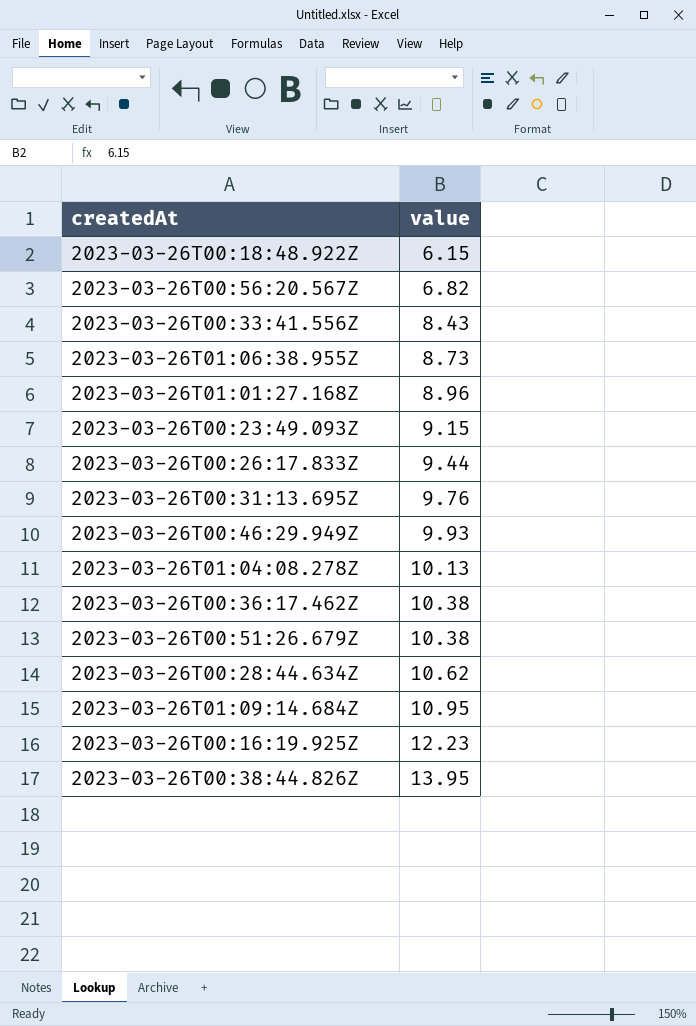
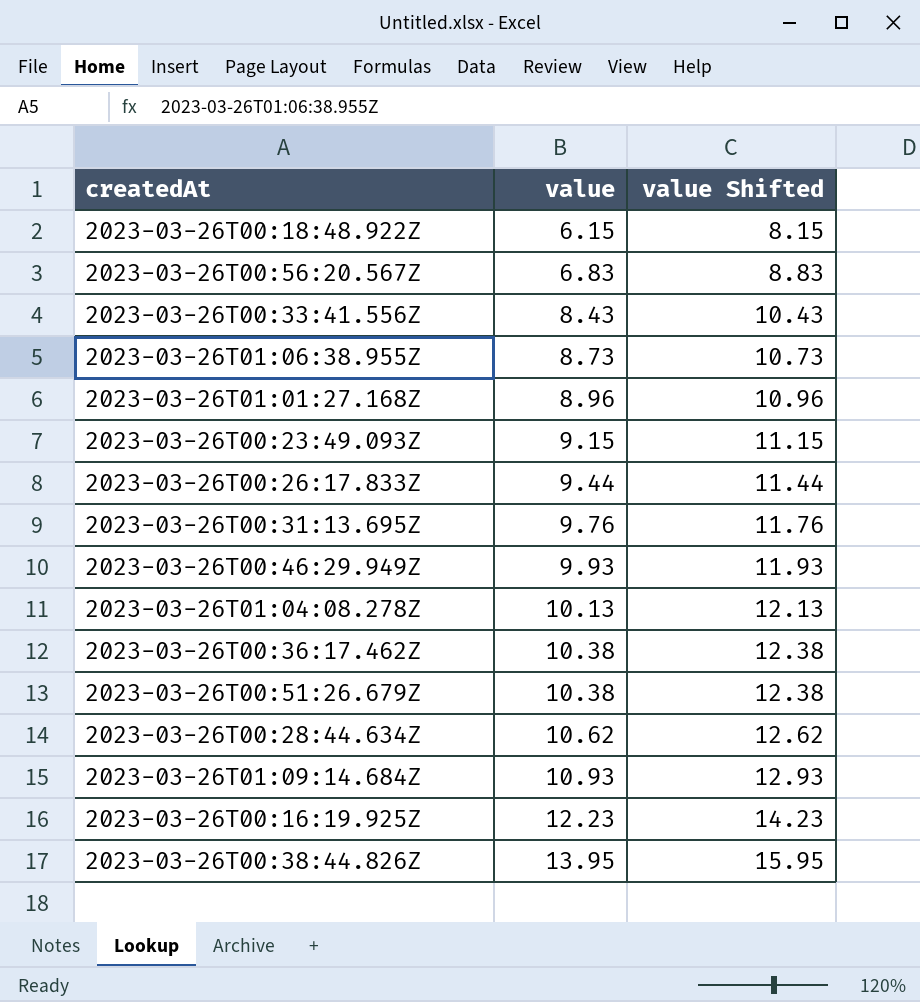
column value Shifted | formula: none -> [value] + 2
2023-03-26T00:56:20.567Z | value: 6.82 -> 6.83
2023-03-26T01:09:14.684Z | value: 10.95 -> 10.93

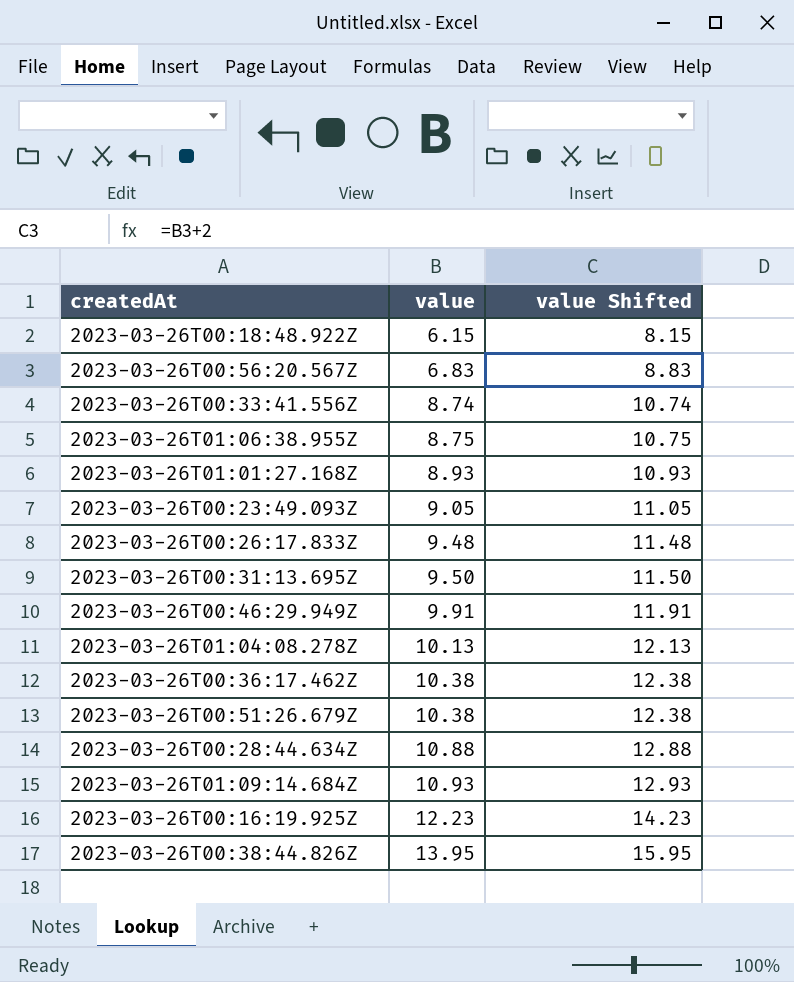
2023-03-26T00:33:41.556Z | value: 8.43 -> 8.74
2023-03-26T00:33:41.556Z | value Shifted: 10.43 -> 10.74
2023-03-26T01:06:38.955Z | value: 8.73 -> 8.75
2023-03-26T01:06:38.955Z | value Shifted: 10.73 -> 10.75
2023-03-26T01:01:27.168Z | value: 8.96 -> 8.93
2023-03-26T01:01:27.168Z | value Shifted: 10.96 -> 10.93
2023-03-26T00:23:49.093Z | value: 9.15 -> 9.05
2023-03-26T00:23:49.093Z | value Shifted: 11.15 -> 11.05
2023-03-26T00:26:17.833Z | value: 9.44 -> 9.48
2023-03-26T00:26:17.833Z | value Shifted: 11.44 -> 11.48
2023-03-26T00:31:13.695Z | value: 9.76 -> 9.50
2023-03-26T00:31:13.695Z | value Shifted: 11.76 -> 11.50
2023-03-26T00:46:29.949Z | value: 9.93 -> 9.91
2023-03-26T00:46:29.949Z | value Shifted: 11.93 -> 11.91
2023-03-26T00:28:44.634Z | value: 10.62 -> 10.88
2023-03-26T00:28:44.634Z | value Shifted: 12.62 -> 12.88

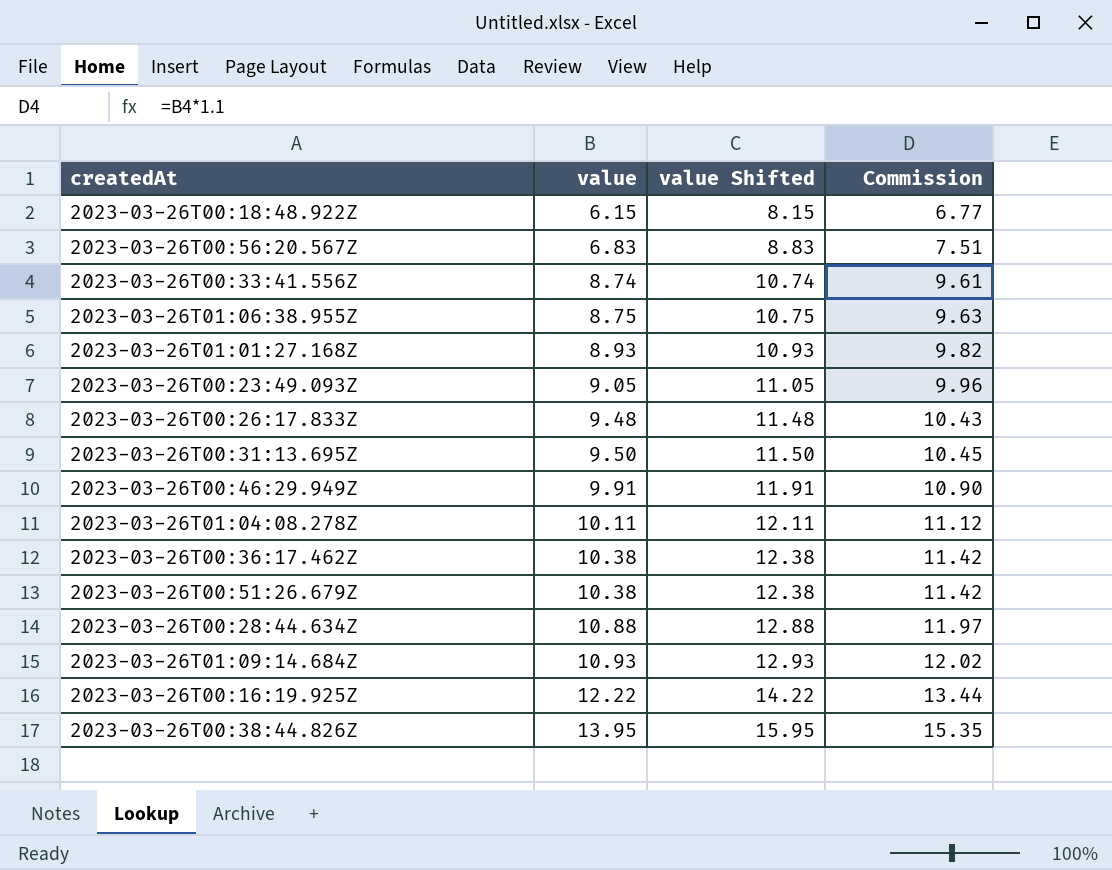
column Commission | formula: none -> [value] * 1.1
2023-03-26T01:04:08.278Z | value: 10.13 -> 10.11
2023-03-26T01:04:08.278Z | value Shifted: 12.13 -> 12.11
2023-03-26T00:16:19.925Z | value: 12.23 -> 12.22
2023-03-26T00:16:19.925Z | value Shifted: 14.23 -> 14.22

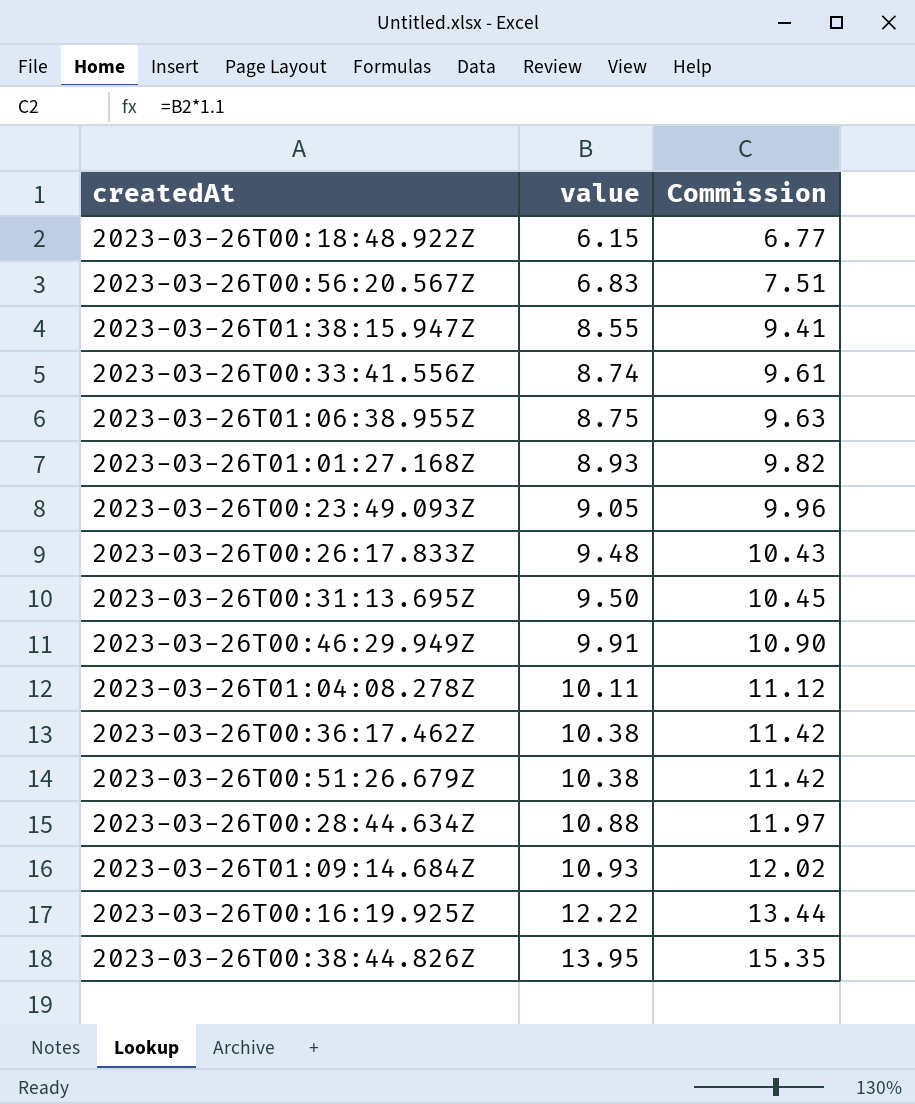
column value Shifted | formula: [value] + 2 -> none
row 2023-03-26T01:38:15.947Z: none -> 8.55 | 9.41

